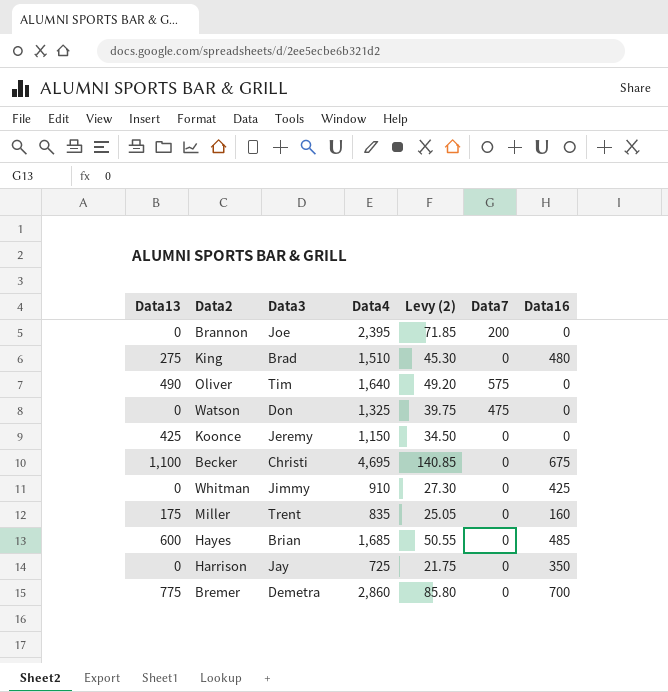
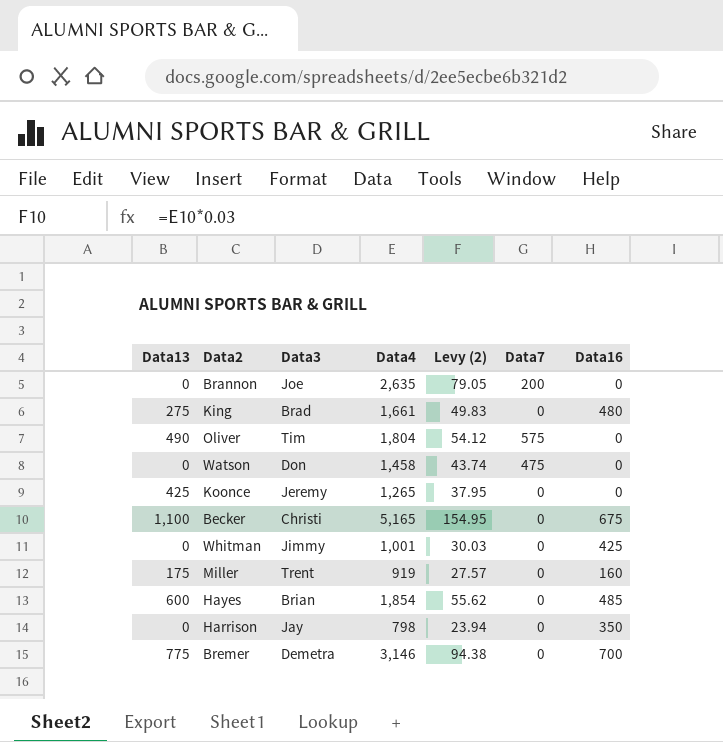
Brannon | Data4: 2,395 -> 2,635
Brannon | Levy (2): 71.85 -> 79.05
King | Data4: 1,510 -> 1,661
King | Levy (2): 45.30 -> 49.83
Oliver | Data4: 1,640 -> 1,804
Oliver | Levy (2): 49.20 -> 54.12
Watson | Data4: 1,325 -> 1,458
Watson | Levy (2): 39.75 -> 43.74
Koonce | Data4: 1,150 -> 1,265
Koonce | Levy (2): 34.50 -> 37.95
Becker | Data4: 4,695 -> 5,165
Becker | Levy (2): 140.85 -> 154.95
Whitman | Data4: 910 -> 1,001
Whitman | Levy (2): 27.30 -> 30.03
Miller | Data4: 835 -> 919
Miller | Levy (2): 25.05 -> 27.57
Hayes | Data4: 1,685 -> 1,854
Hayes | Levy (2): 50.55 -> 55.62
Harrison | Data4: 725 -> 798
Harrison | Levy (2): 21.75 -> 23.94
Bremer | Data4: 2,860 -> 3,146
Bremer | Levy (2): 85.80 -> 94.38

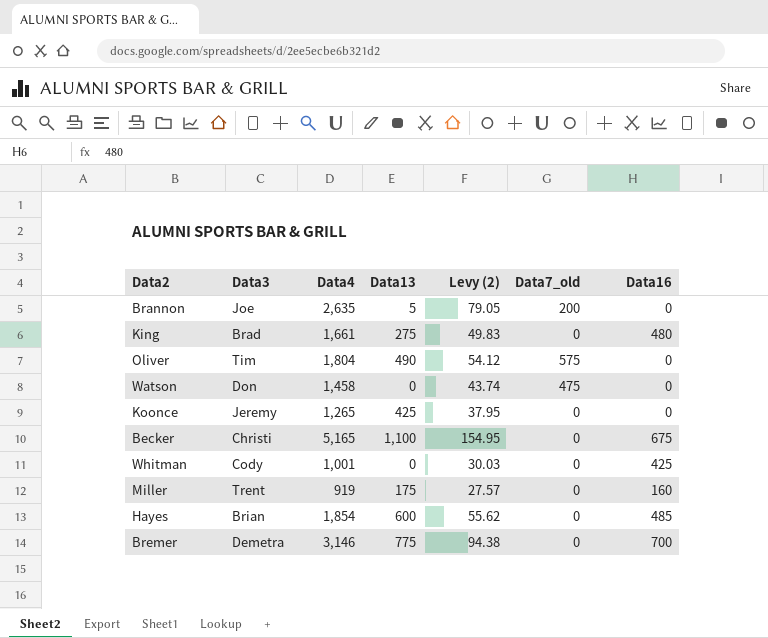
column Data13 | position: 1 -> 4
column name: Data7 -> Data7_old
row Harrison: 0 | Jay | 798 | 23.94 | 0 | 350 -> none
Brannon | Data13: 0 -> 5
Whitman | Data3: Jimmy -> Cody

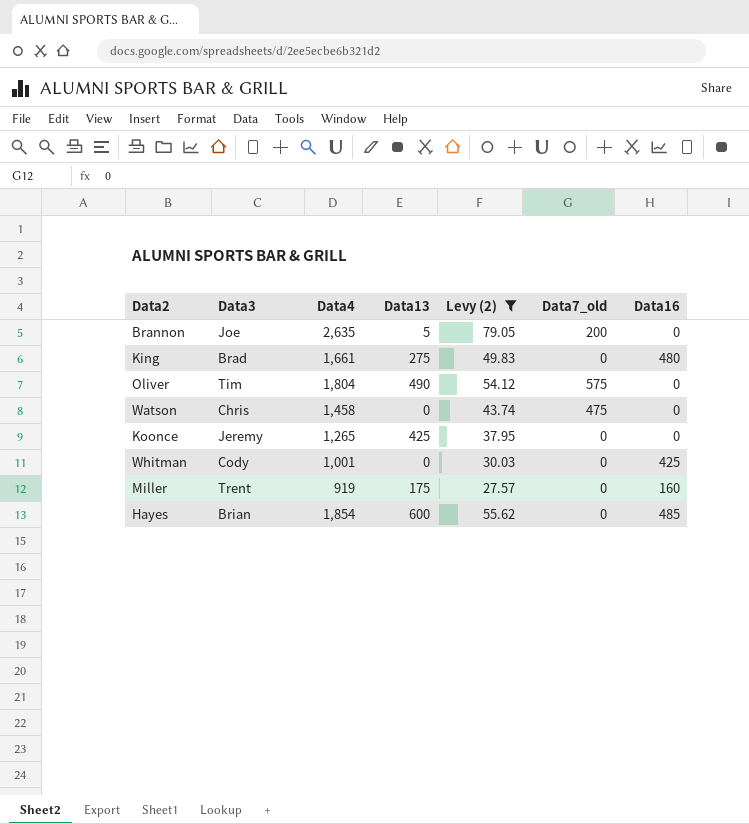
filter: none -> Levy (2) <= 79.05
Watson | Data3: Don -> Chris

